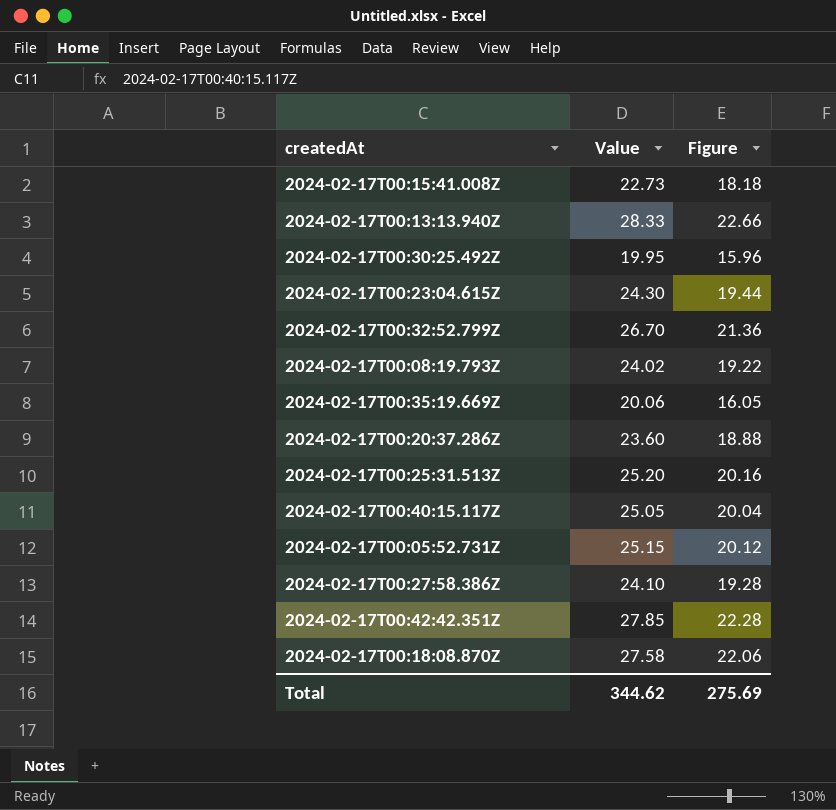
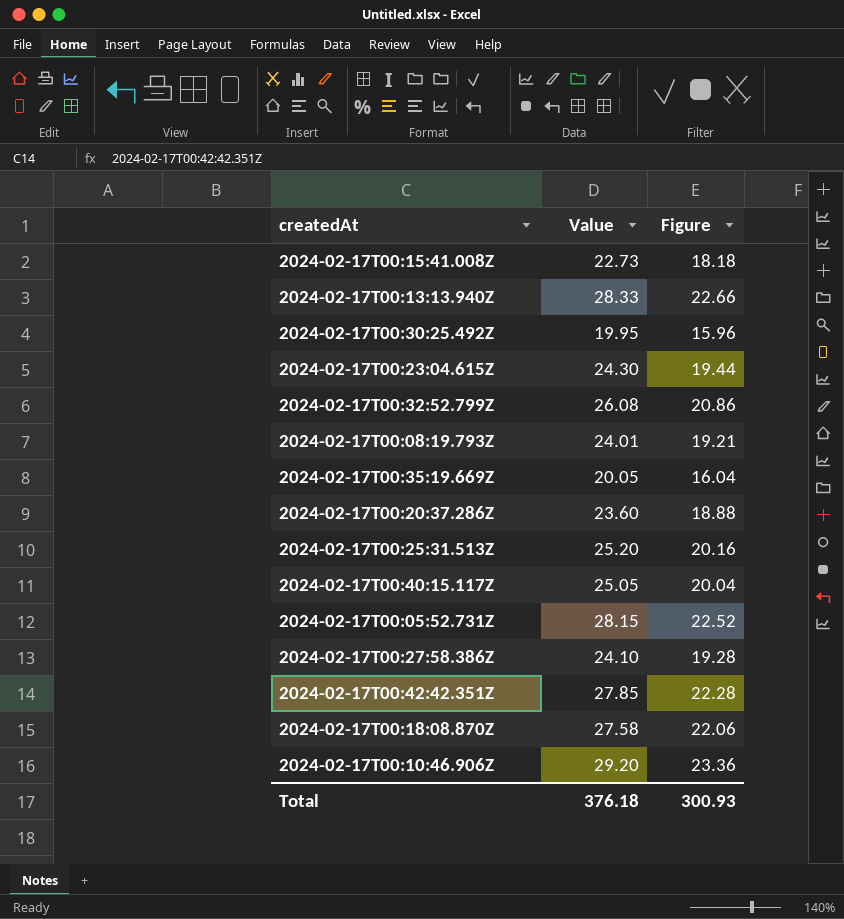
2024-02-17T00:32:52.799Z | Value: 26.70 -> 26.08
2024-02-17T00:32:52.799Z | Figure: 21.36 -> 20.86
2024-02-17T00:08:19.793Z | Value: 24.02 -> 24.01
2024-02-17T00:08:19.793Z | Figure: 19.22 -> 19.21
2024-02-17T00:35:19.669Z | Value: 20.06 -> 20.05
2024-02-17T00:35:19.669Z | Figure: 16.05 -> 16.04
2024-02-17T00:05:52.731Z | Value: 25.15 -> 28.15
2024-02-17T00:05:52.731Z | Figure: 20.12 -> 22.52
row 2024-02-17T00:10:46.906Z: none -> 29.20 | 23.36
Total | Value: 344.62 -> 376.18
Total | Figure: 275.69 -> 300.93

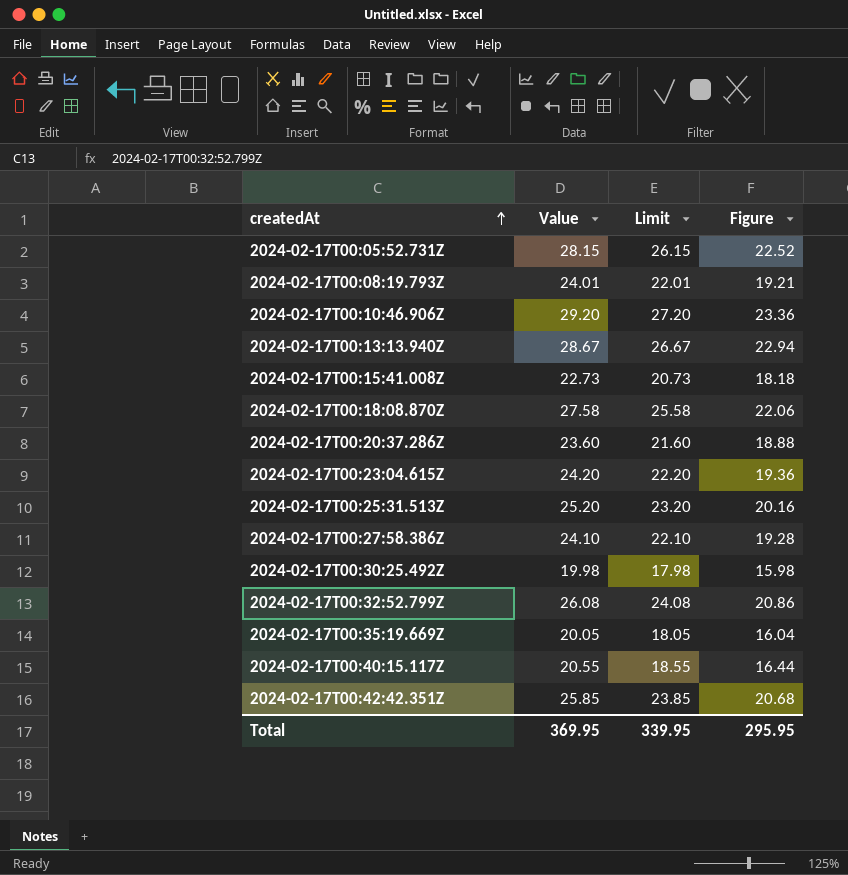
row order: none -> createdAt ascending
column Limit | formula: none -> [Value] - 2
2024-02-17T00:13:13.940Z | Value: 28.33 -> 28.67
2024-02-17T00:13:13.940Z | Figure: 22.66 -> 22.94
2024-02-17T00:23:04.615Z | Value: 24.30 -> 24.20
2024-02-17T00:23:04.615Z | Figure: 19.44 -> 19.36
2024-02-17T00:30:25.492Z | Value: 19.95 -> 19.98
2024-02-17T00:30:25.492Z | Figure: 15.96 -> 15.98
2024-02-17T00:40:15.117Z | Value: 25.05 -> 20.55
2024-02-17T00:40:15.117Z | Figure: 20.04 -> 16.44
2024-02-17T00:42:42.351Z | Value: 27.85 -> 25.85
2024-02-17T00:42:42.351Z | Figure: 22.28 -> 20.68
Total | Value: 376.18 -> 369.95
Total | Figure: 300.93 -> 295.95

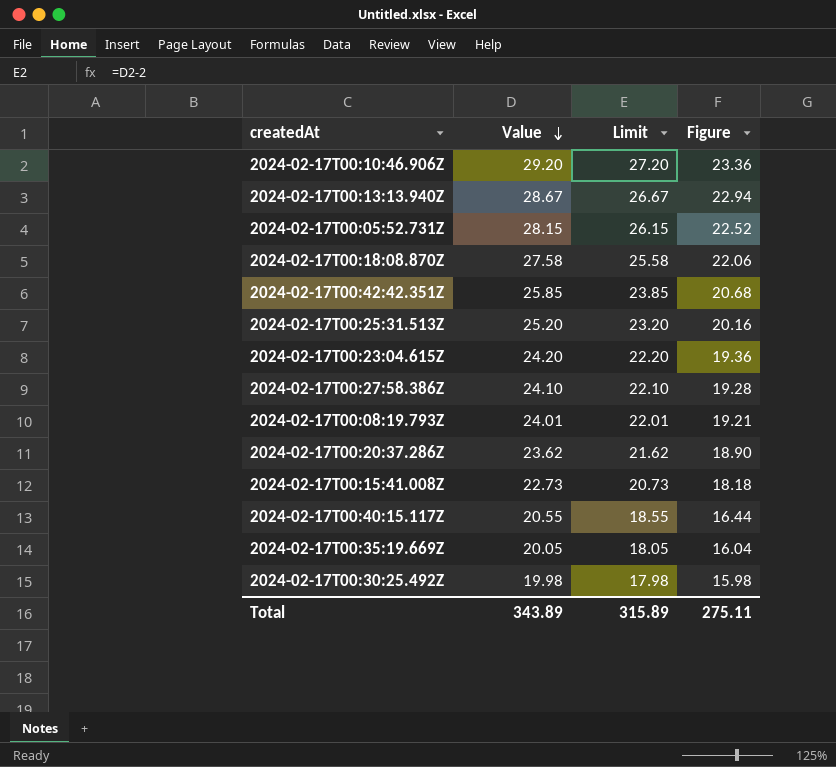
row order: createdAt ascending -> Value descending
row 2024-02-17T00:32:52.799Z: 26.08 | 24.08 | 20.86 -> none
2024-02-17T00:20:37.286Z | Value: 23.60 -> 23.62
2024-02-17T00:20:37.286Z | Limit: 21.60 -> 21.62
2024-02-17T00:20:37.286Z | Figure: 18.88 -> 18.90
Total | Value: 369.95 -> 343.89
Total | Limit: 339.95 -> 315.89
Total | Figure: 295.95 -> 275.11

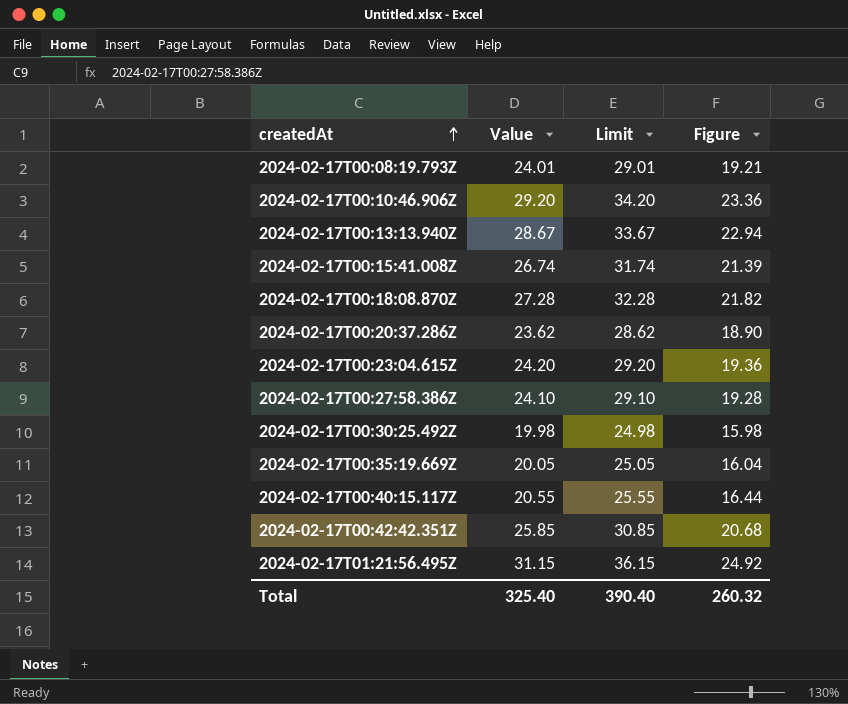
row order: Value descending -> createdAt ascending
column Limit | formula: [Value] - 2 -> [Value] + 5
row 2024-02-17T00:05:52.731Z: 28.15 | 26.15 | 22.52 -> none
row 2024-02-17T00:25:31.513Z: 25.20 | 23.20 | 20.16 -> none
2024-02-17T00:15:41.008Z | Value: 22.73 -> 26.74
2024-02-17T00:15:41.008Z | Figure: 18.18 -> 21.39
2024-02-17T00:18:08.870Z | Value: 27.58 -> 27.28
2024-02-17T00:18:08.870Z | Figure: 22.06 -> 21.82
row 2024-02-17T01:21:56.495Z: none -> 31.15 | 36.15 | 24.92
Total | Value: 343.89 -> 325.40
Total | Limit: 315.89 -> 390.40
Total | Figure: 275.11 -> 260.32

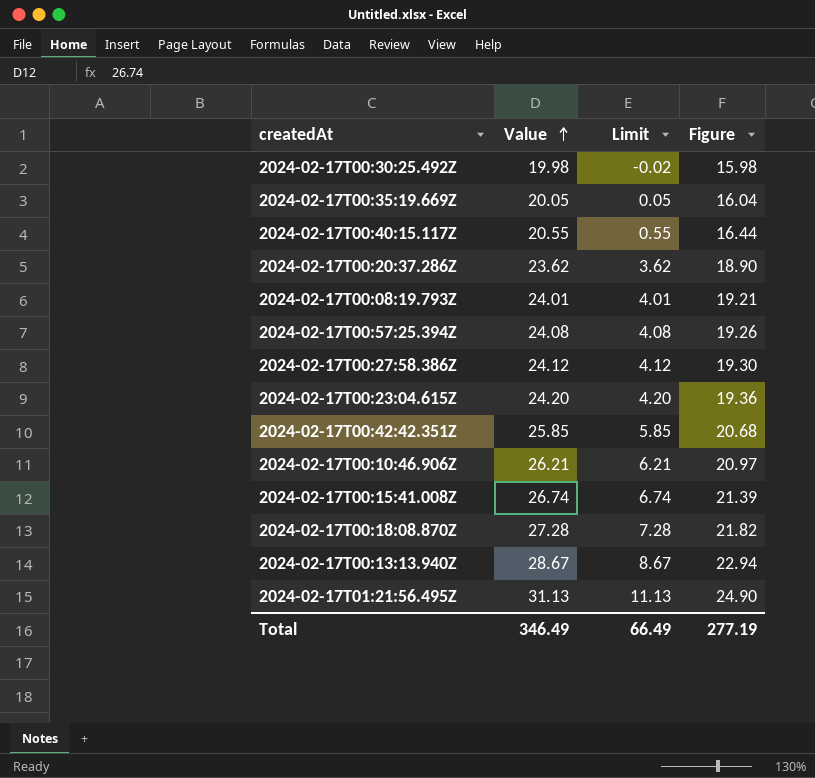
row order: createdAt ascending -> Value ascending
column Limit | formula: [Value] + 5 -> [Value] - 20
row 2024-02-17T00:57:25.394Z: none -> 24.08 | 4.08 | 19.26
2024-02-17T00:27:58.386Z | Value: 24.10 -> 24.12
2024-02-17T00:27:58.386Z | Figure: 19.28 -> 19.30
2024-02-17T00:10:46.906Z | Value: 29.20 -> 26.21
2024-02-17T00:10:46.906Z | Figure: 23.36 -> 20.97
2024-02-17T01:21:56.495Z | Value: 31.15 -> 31.13
2024-02-17T01:21:56.495Z | Figure: 24.92 -> 24.90
Total | Value: 325.40 -> 346.49
Total | Limit: 390.40 -> 66.49
Total | Figure: 260.32 -> 277.19

